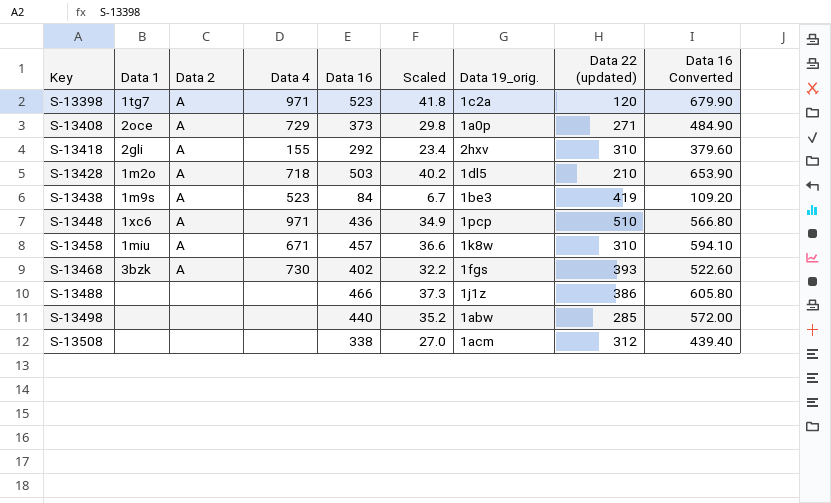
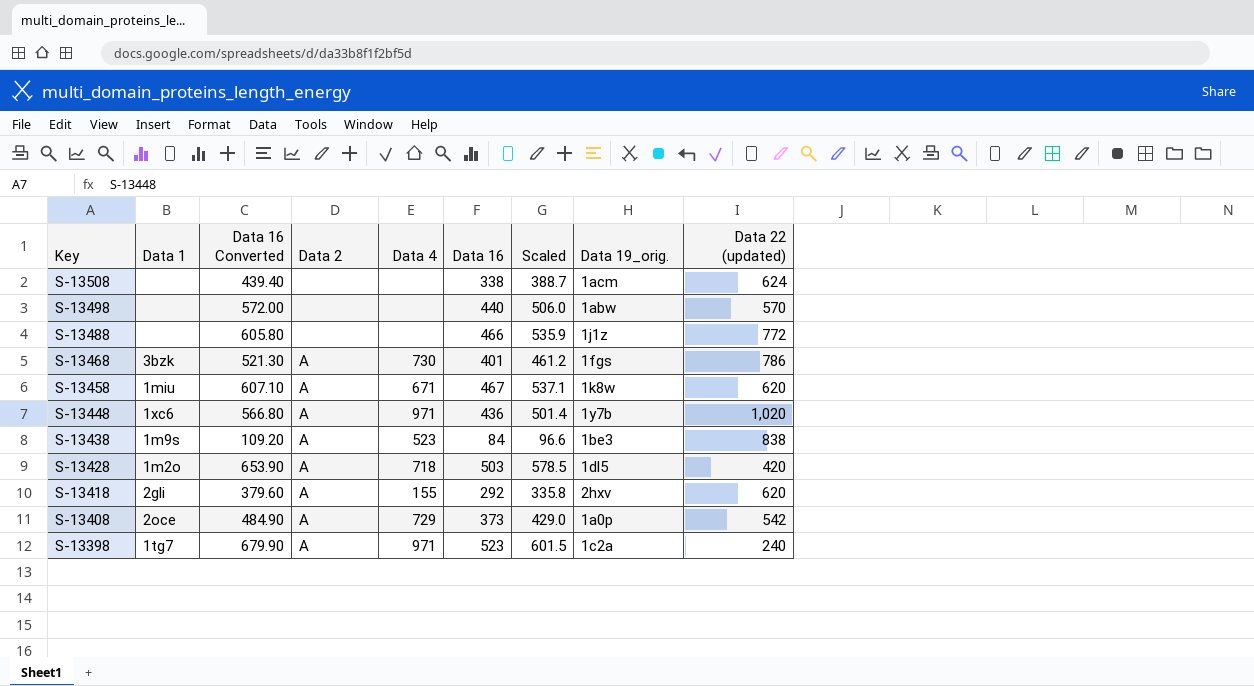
row order: Key ascending -> Key descending
column Data 16 Converted | position: 9 -> 3
column Scaled | formula: [Data 16] * 0.08 -> [Data 16] * 1.15
S-13508 | Data 22 (updated): 312 -> 624
S-13498 | Data 22 (updated): 285 -> 570
S-13488 | Data 22 (updated): 386 -> 772
S-13468 | Data 16 Converted: 522.60 -> 521.30
S-13468 | Data 16: 402 -> 401
S-13468 | Data 22 (updated): 393 -> 786
S-13458 | Data 16 Converted: 594.10 -> 607.10
S-13458 | Data 16: 457 -> 467
S-13458 | Data 22 (updated): 310 -> 620
S-13448 | Data 19_orig.: 1pcp -> 1y7b
S-13448 | Data 22 (updated): 510 -> 1,020
S-13438 | Data 22 (updated): 419 -> 838
S-13428 | Data 22 (updated): 210 -> 420
S-13418 | Data 22 (updated): 310 -> 620
S-13408 | Data 22 (updated): 271 -> 542
S-13398 | Data 22 (updated): 120 -> 240

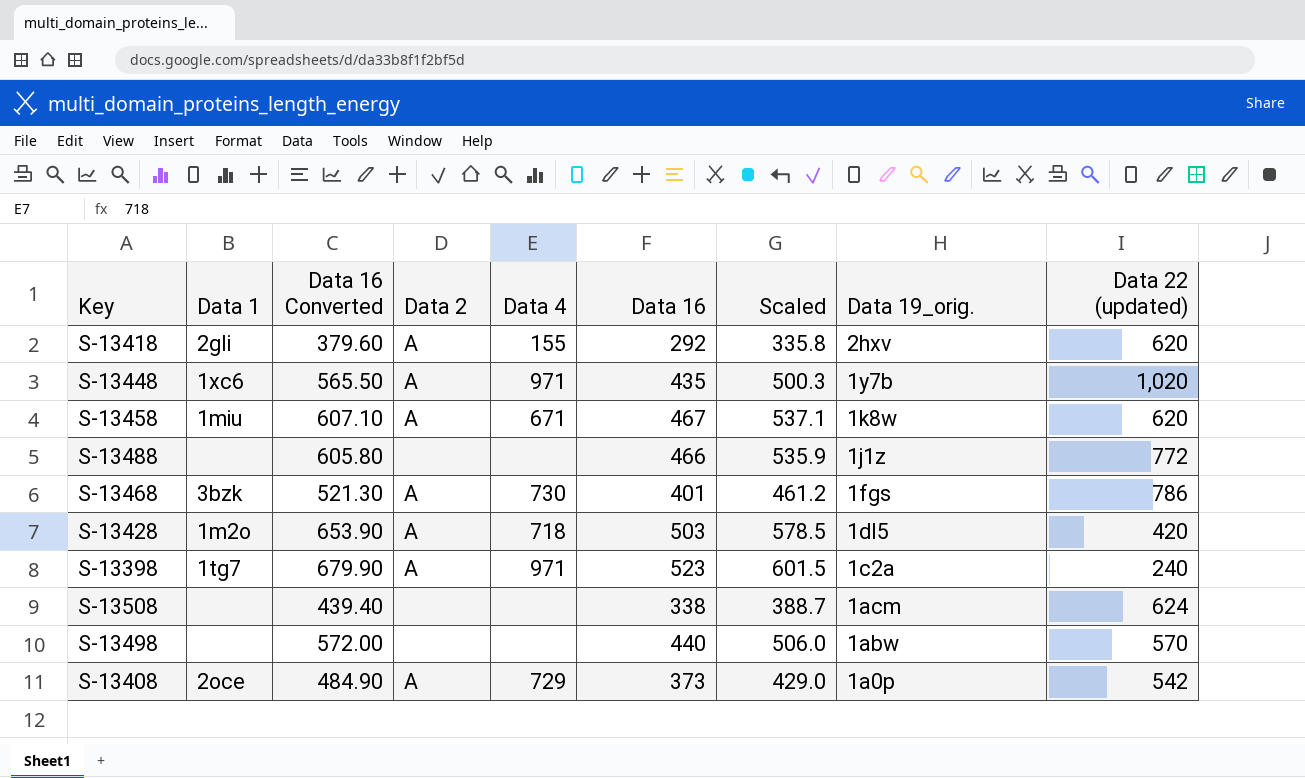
row order: Key descending -> Data 19_orig. descending
row S-13438: 1m9s | 109.20 | A | 523 | 84 | 96.6 | 1be3 | 838 -> none
S-13448 | Data 16 Converted: 566.80 -> 565.50
S-13448 | Data 16: 436 -> 435
S-13448 | Scaled: 501.4 -> 500.3

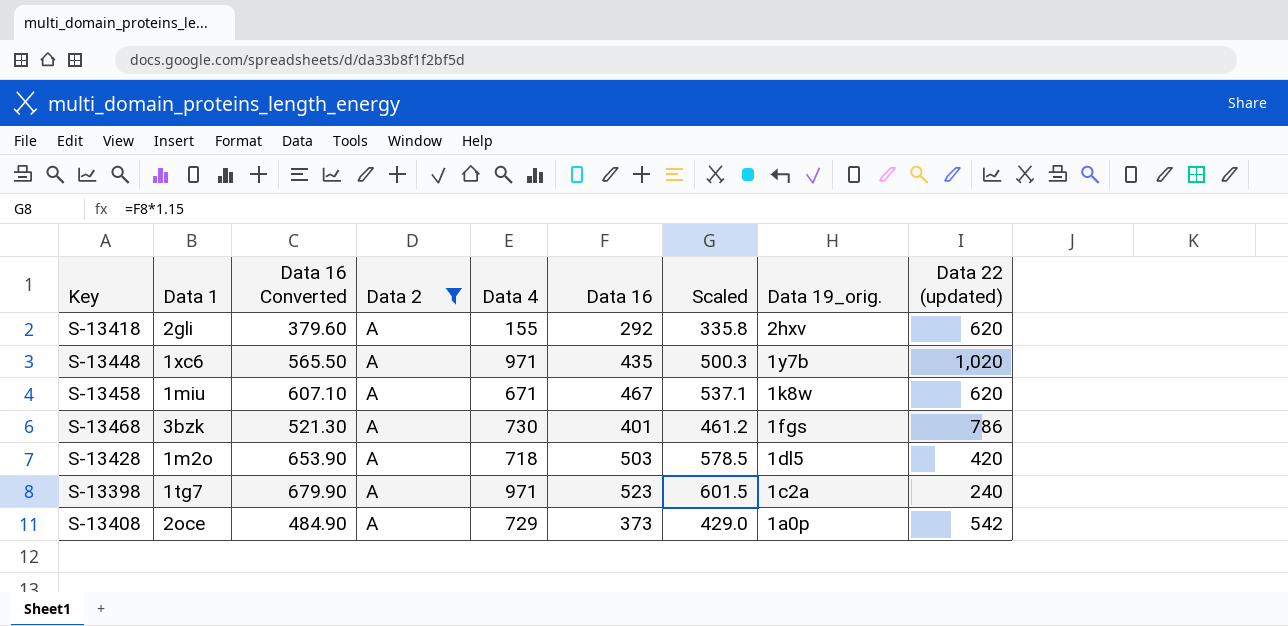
filter: none -> Data 2 = A

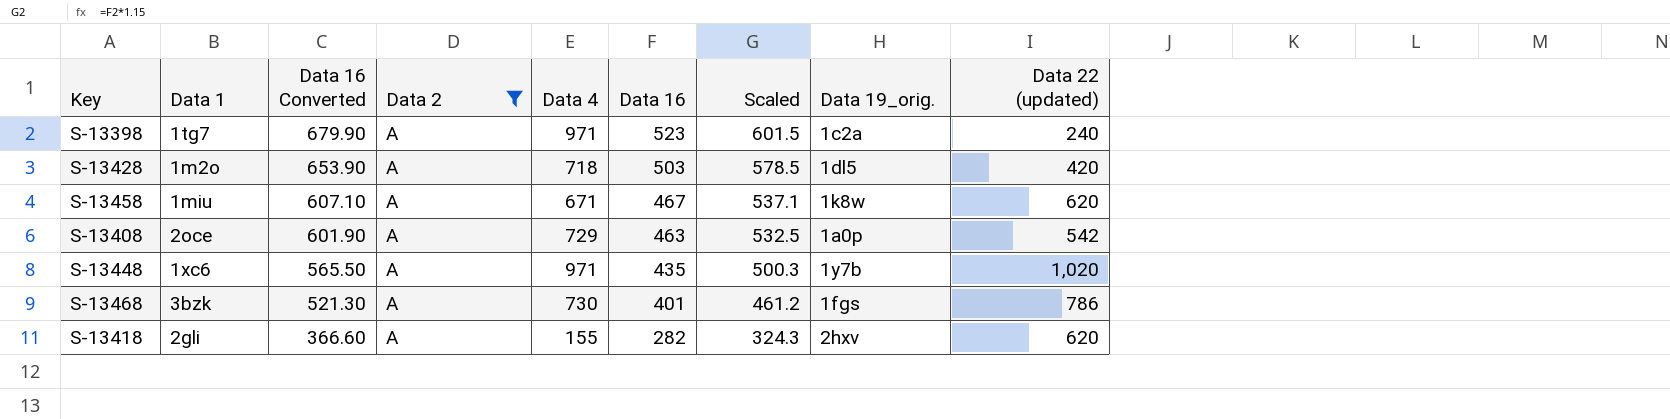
row order: Data 19_orig. descending -> Data 16 Converted descending
S-13408 | Data 16 Converted: 484.90 -> 601.90
S-13408 | Data 16: 373 -> 463
S-13408 | Scaled: 429.0 -> 532.5
S-13418 | Data 16 Converted: 379.60 -> 366.60
S-13418 | Data 16: 292 -> 282
S-13418 | Scaled: 335.8 -> 324.3

